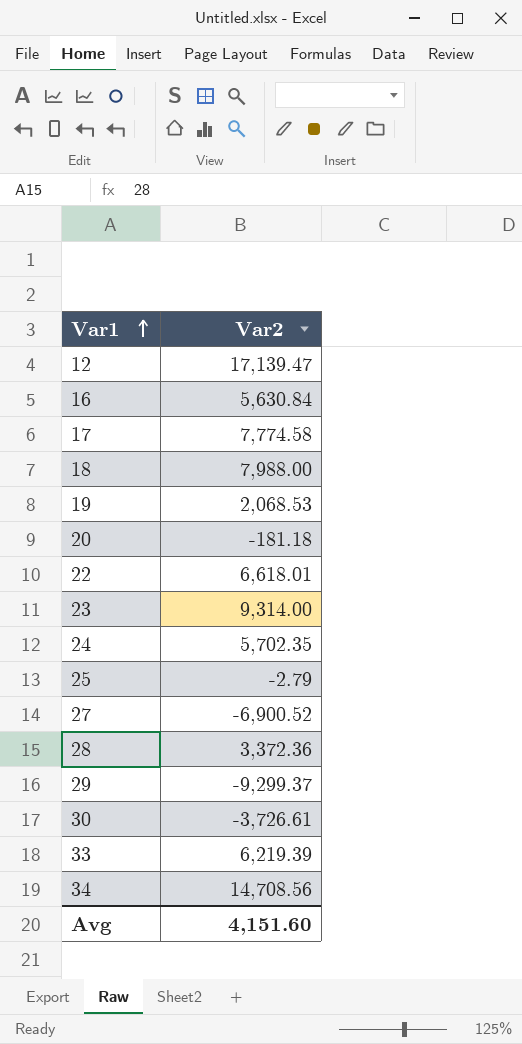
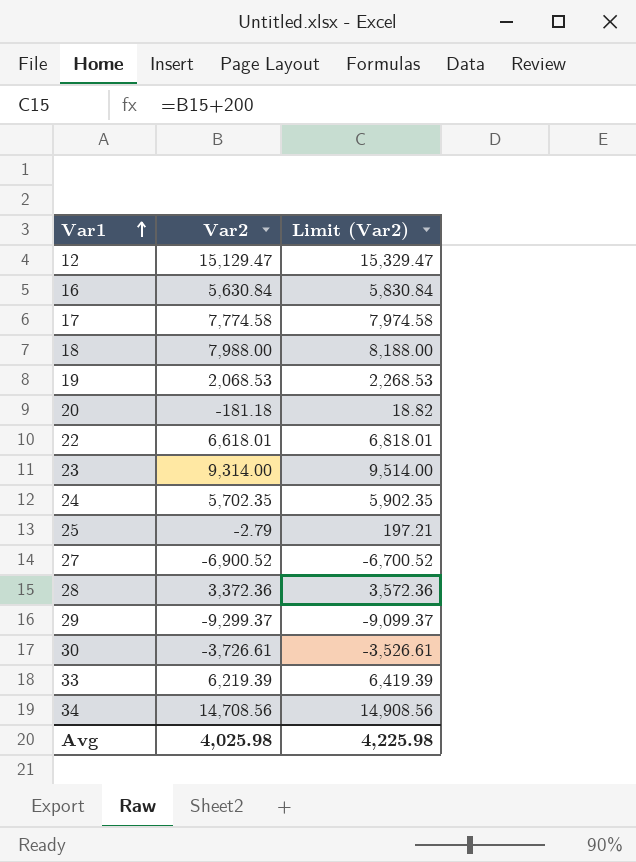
column Limit (Var2) | formula: none -> [Var2] + 200
12 | Var2: 17,139.47 -> 15,129.47
Avg | Var2: 4,151.60 -> 4,025.98

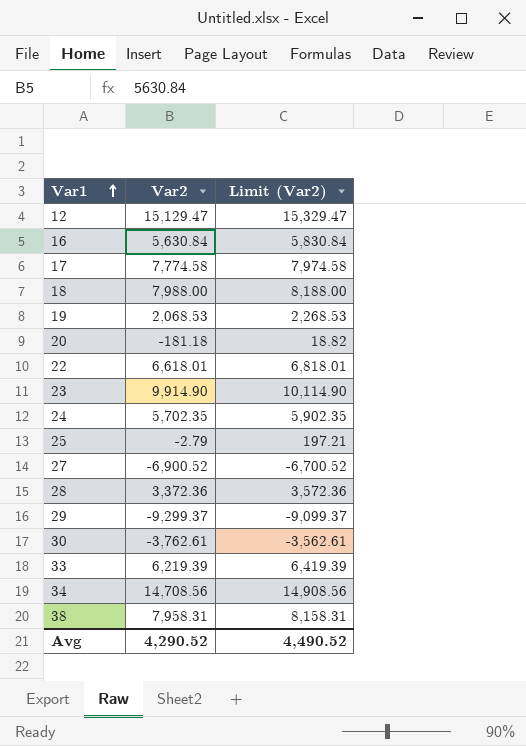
23 | Var2: 9,314.00 -> 9,914.90
23 | Limit (Var2): 9,514.00 -> 10,114.90
30 | Var2: -3,726.61 -> -3,762.61
30 | Limit (Var2): -3,526.61 -> -3,562.61
row 38: none -> 7,958.31 | 8,158.31
Avg | Var2: 4,025.98 -> 4,290.52
Avg | Limit (Var2): 4,225.98 -> 4,490.52

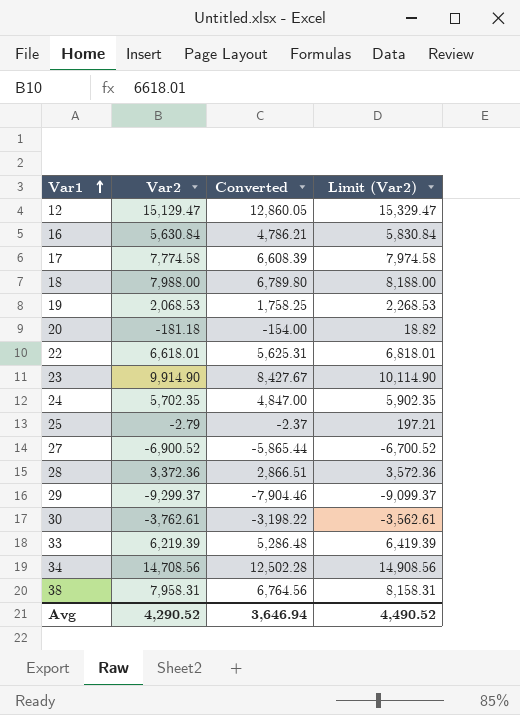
column Converted | formula: none -> [Var2] * 0.85

